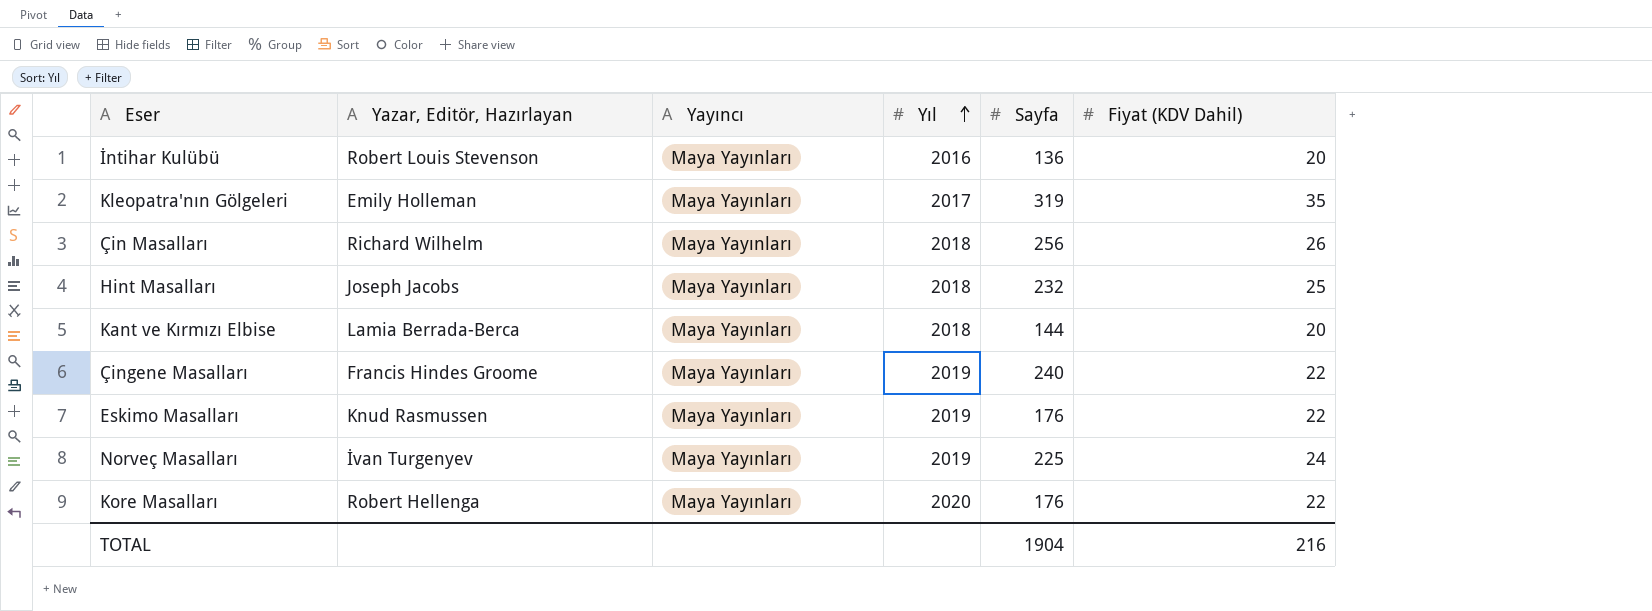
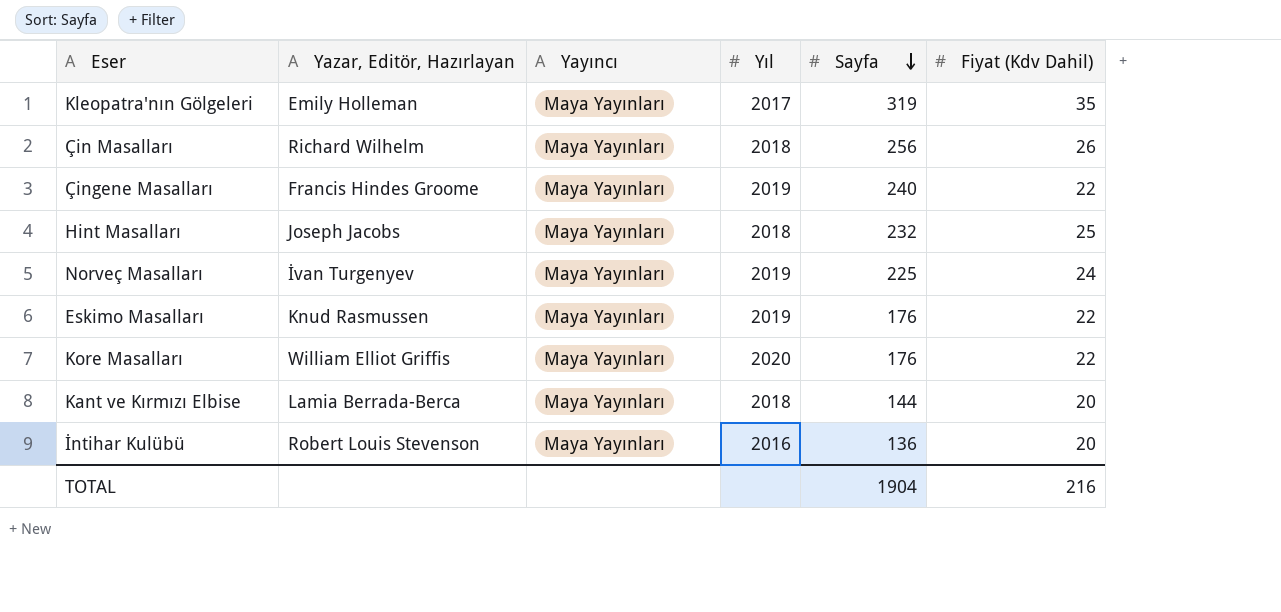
row order: Yıl ascending -> Sayfa descending
column name: Fiyat (KDV Dahil) -> Fiyat (Kdv Dahil)
Kore Masalları | Yazar, Editör, Hazırlayan: Robert Hellenga -> William Elliot Griffis

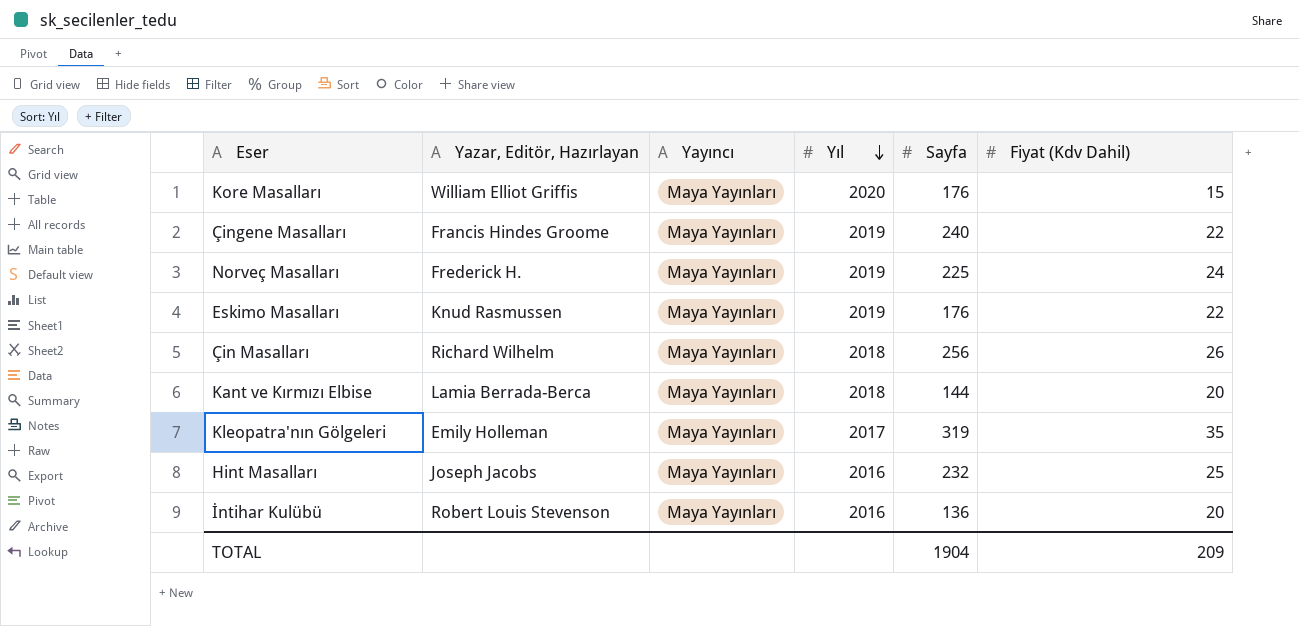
row order: Sayfa descending -> Yıl descending
Kore Masalları | Fiyat (Kdv Dahil): 22 -> 15
Norveç Masalları | Yazar, Editör, Hazırlayan: İvan Turgenyev -> Frederick H.
Hint Masalları | Yıl: 2018 -> 2016
TOTAL | Fiyat (Kdv Dahil): 216 -> 209

